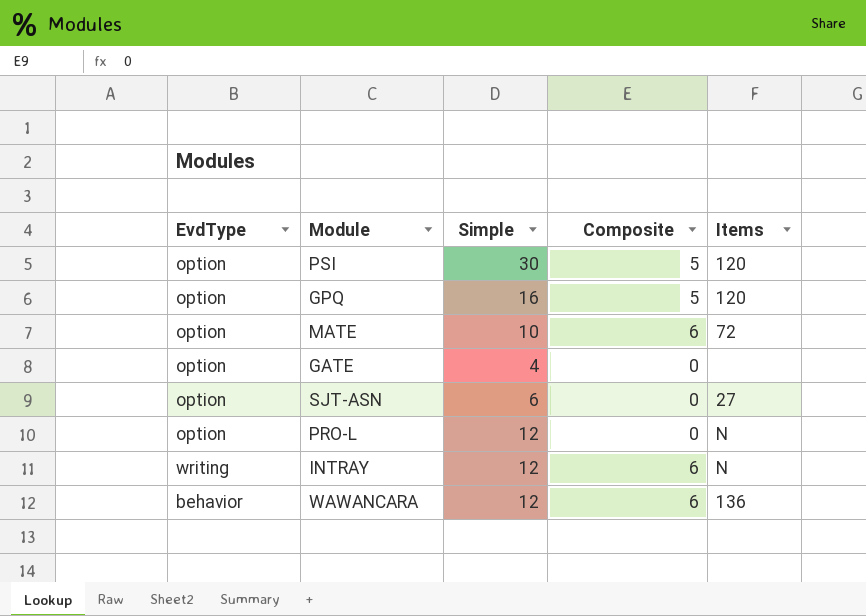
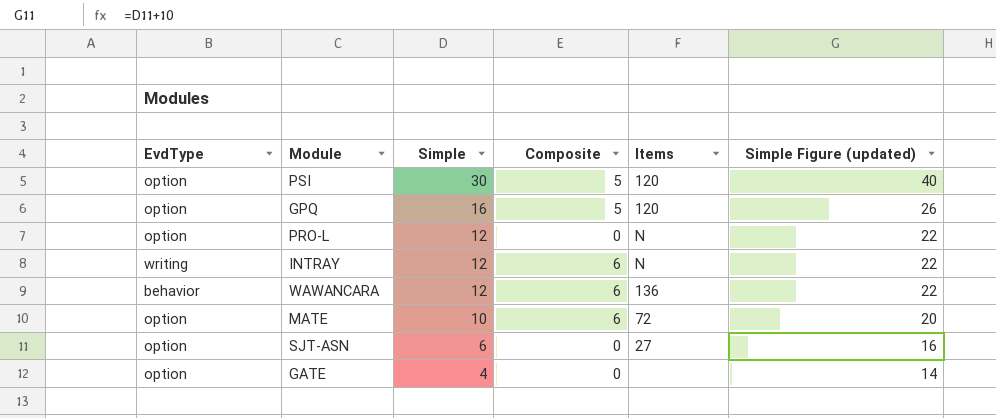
row order: none -> Simple descending
column Simple Figure (updated) | formula: none -> [Simple] + 10

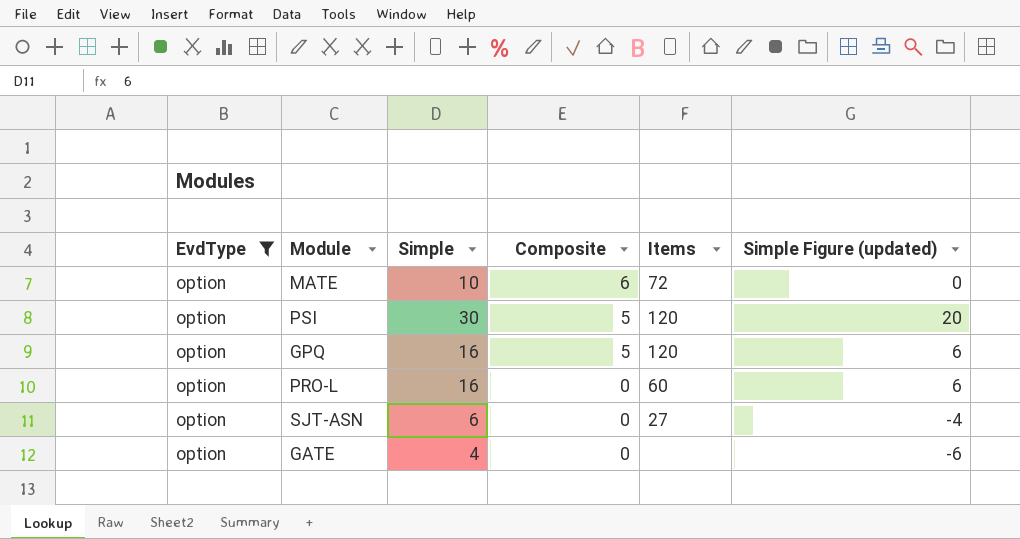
filter: none -> EvdType = option
row order: Simple descending -> Composite descending
column Simple Figure (updated) | formula: [Simple] + 10 -> [Simple] - 10
PRO-L | Simple: 12 -> 16
PRO-L | Items: N -> 60

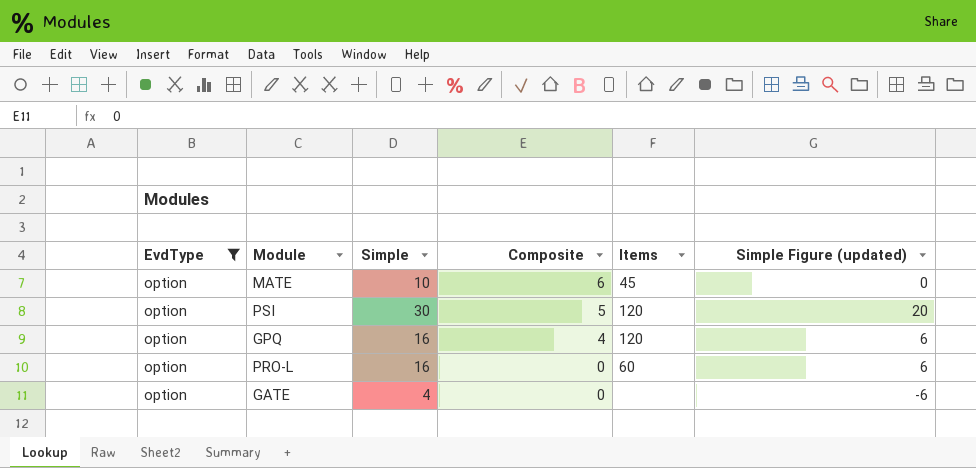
row SJT-ASN: option | 6 | 0 | 27 | -4 -> none
MATE | Items: 72 -> 45
GPQ | Composite: 5 -> 4

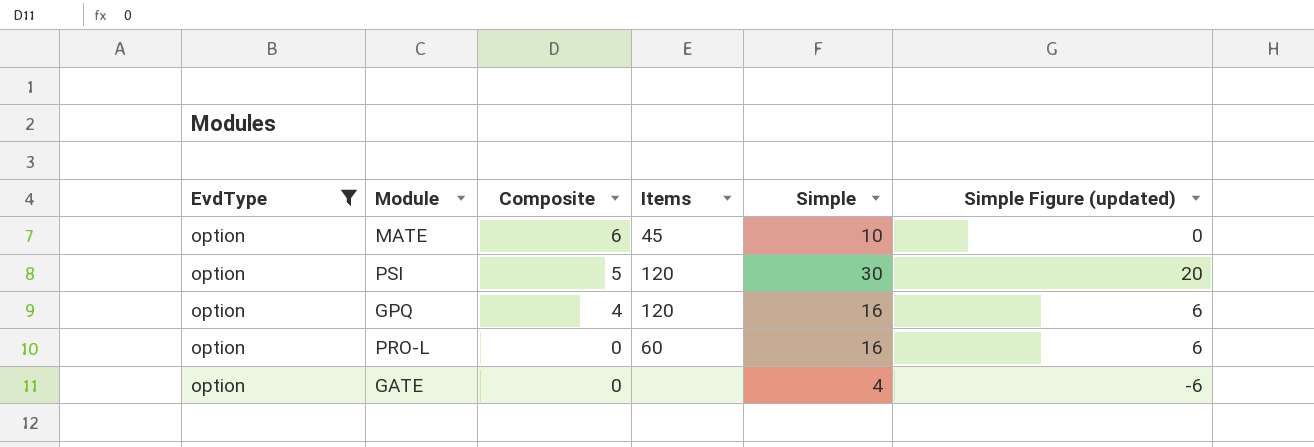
column Simple | position: 3 -> 5

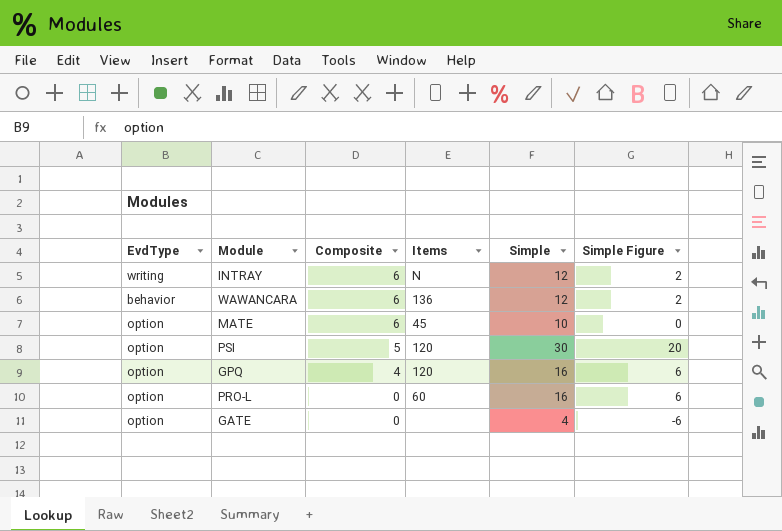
filter: EvdType = option -> none
column name: Simple Figure (updated) -> Simple Figure

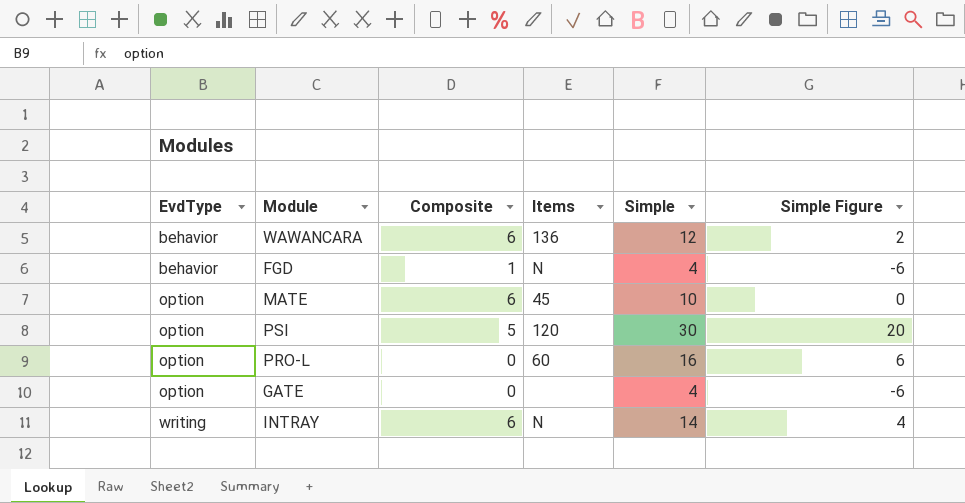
row order: Composite descending -> EvdType ascending
row GPQ: option | 4 | 120 | 16 | 6 -> none
row FGD: none -> behavior | 1 | N | 4 | -6
INTRAY | Simple: 12 -> 14
INTRAY | Simple Figure: 2 -> 4

